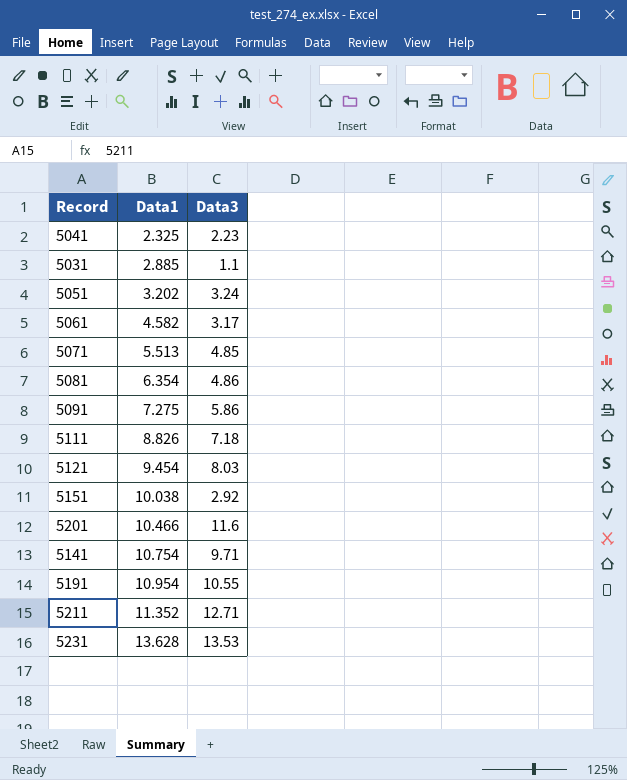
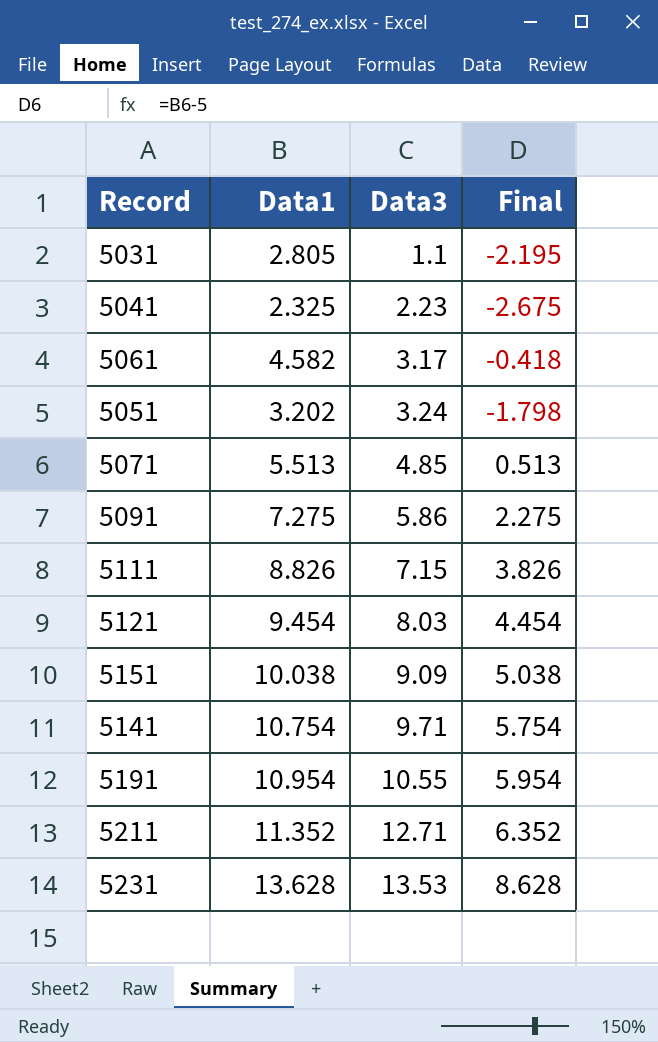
row order: Data1 ascending -> Data3 ascending
column Final | formula: none -> [Data1] - 5
row 5081: 6.354 | 4.86 -> none
row 5201: 10.466 | 11.6 -> none
5031 | Data1: 2.885 -> 2.805
5111 | Data3: 7.18 -> 7.15
5151 | Data3: 2.92 -> 9.09

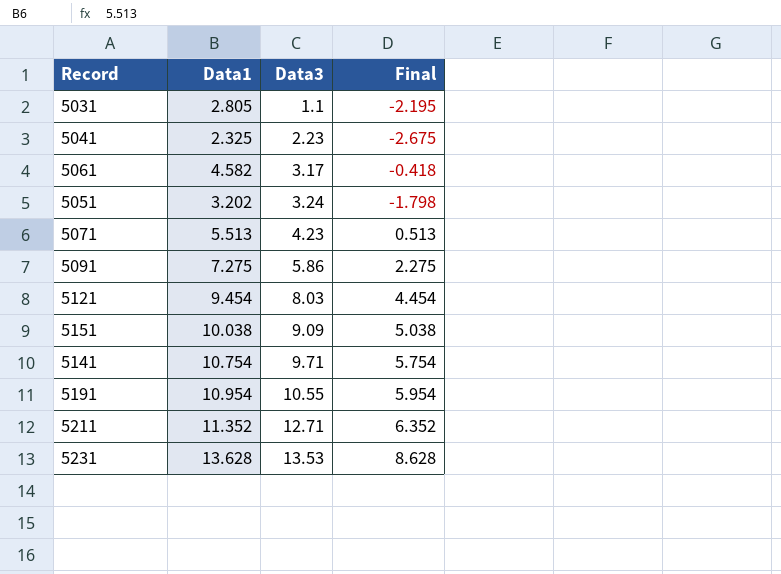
row 5111: 8.826 | 7.15 | 3.826 -> none
5071 | Data3: 4.85 -> 4.23

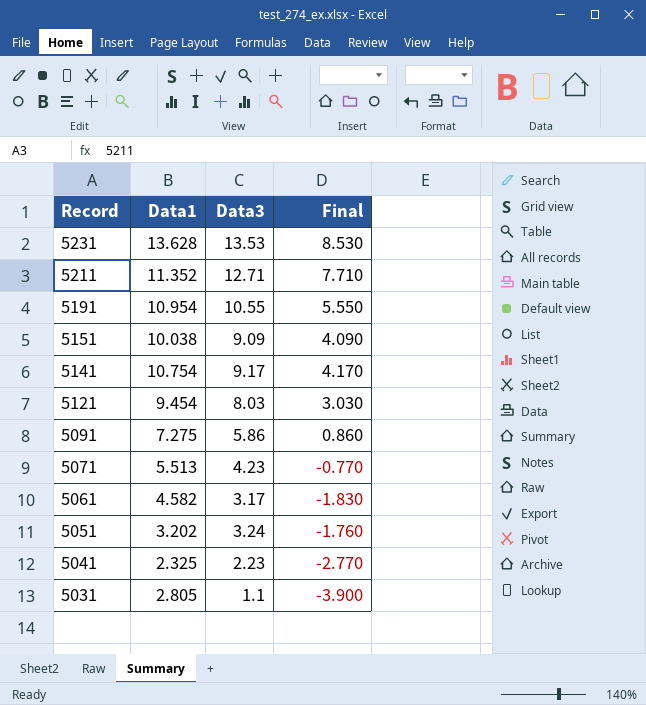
row order: Data3 ascending -> Record descending
column Final | formula: [Data1] - 5 -> [Data3] - 5
5141 | Data3: 9.71 -> 9.17

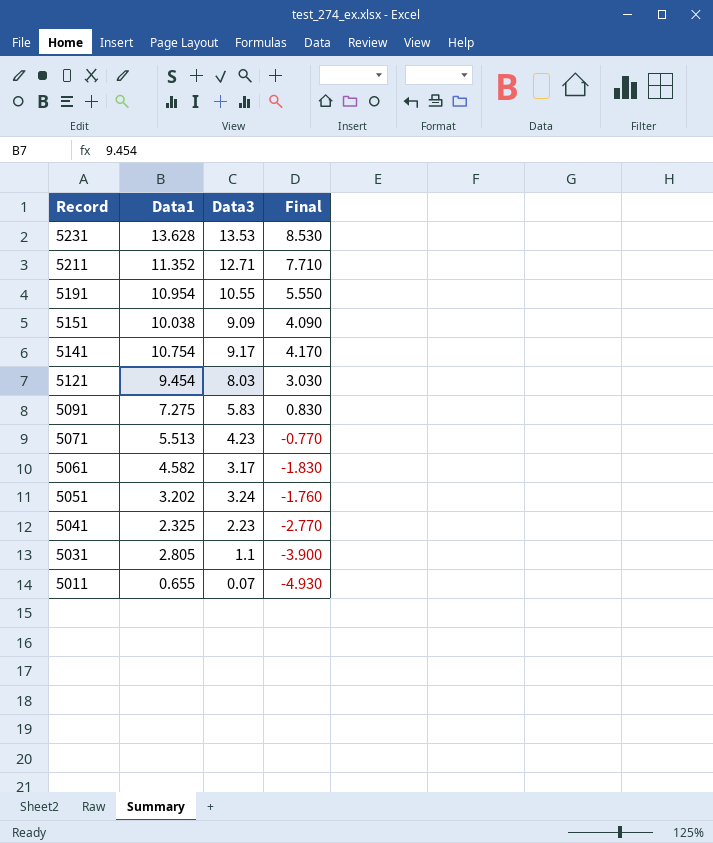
5091 | Data3: 5.86 -> 5.83
5091 | Final: 0.860 -> 0.830
row 5011: none -> 0.655 | 0.07 | -4.930

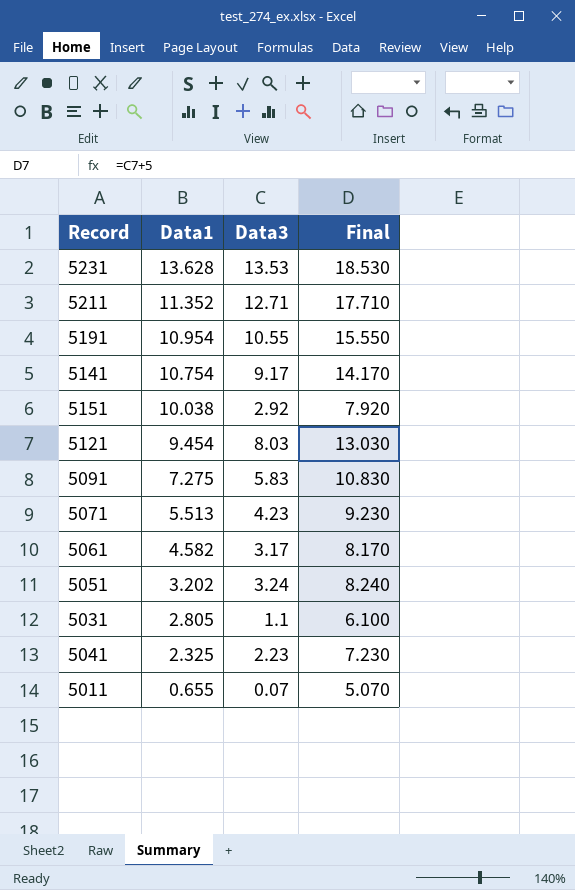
row order: Record descending -> Data1 descending
column Final | formula: [Data3] - 5 -> [Data3] + 5
5151 | Data3: 9.09 -> 2.92

